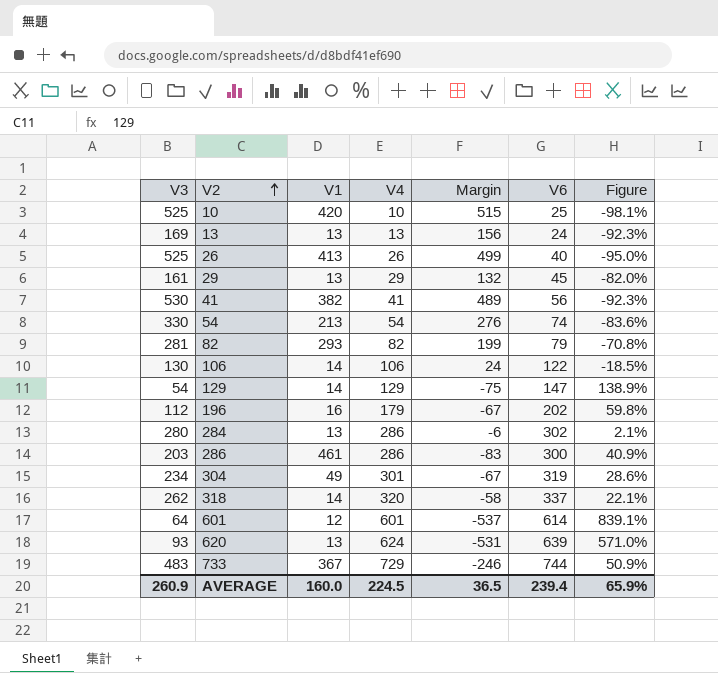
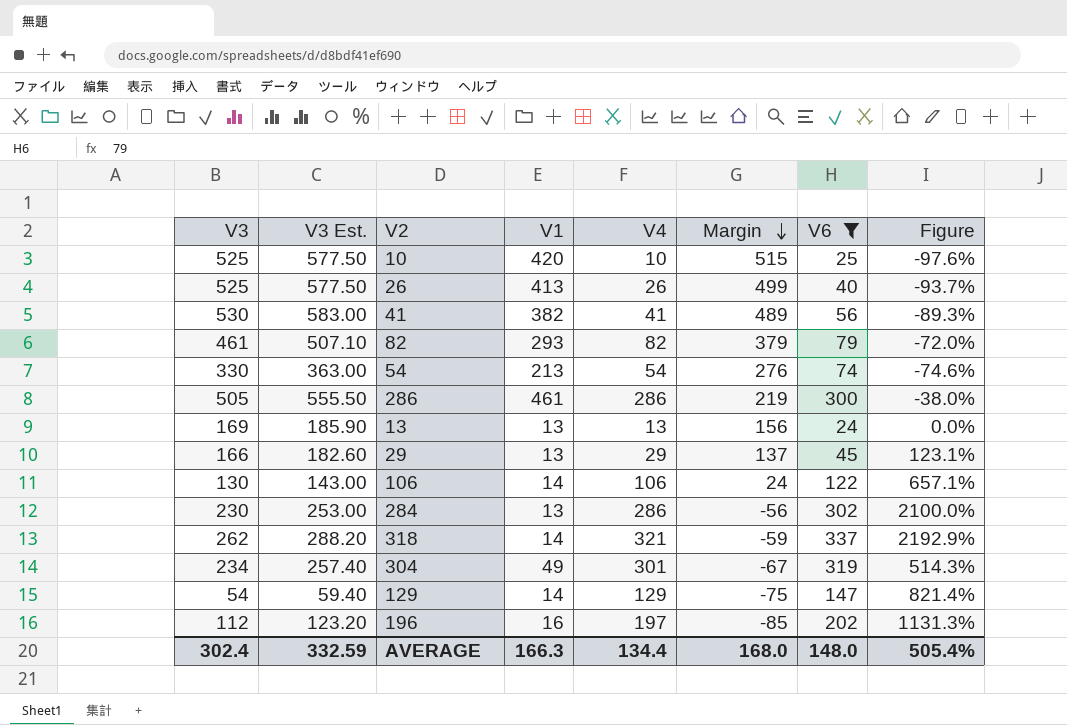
filter: none -> V6 <= 337
row order: V2 ascending -> Margin descending
column V3 Est. | formula: none -> [V3] * 1.1
column Figure | formula: ([V4] - [V3]) / [V3] -> ([V4] - [V1]) / [V1]
82 | V3: 281 -> 461
82 | Margin: 199 -> 379
286 | V3: 203 -> 505
286 | Margin: -83 -> 219
29 | V3: 161 -> 166
29 | Margin: 132 -> 137
284 | V3: 280 -> 230
284 | Margin: -6 -> -56
318 | V4: 320 -> 321
318 | Margin: -58 -> -59
196 | V4: 179 -> 197
196 | Margin: -67 -> -85
AVERAGE | V3: 260.9 -> 302.4
AVERAGE | V1: 160.0 -> 166.3
AVERAGE | V4: 224.5 -> 134.4
AVERAGE | Margin: 36.5 -> 168.0
AVERAGE | V6: 239.4 -> 148.0
AVERAGE | Figure: 65.9% -> 505.4%

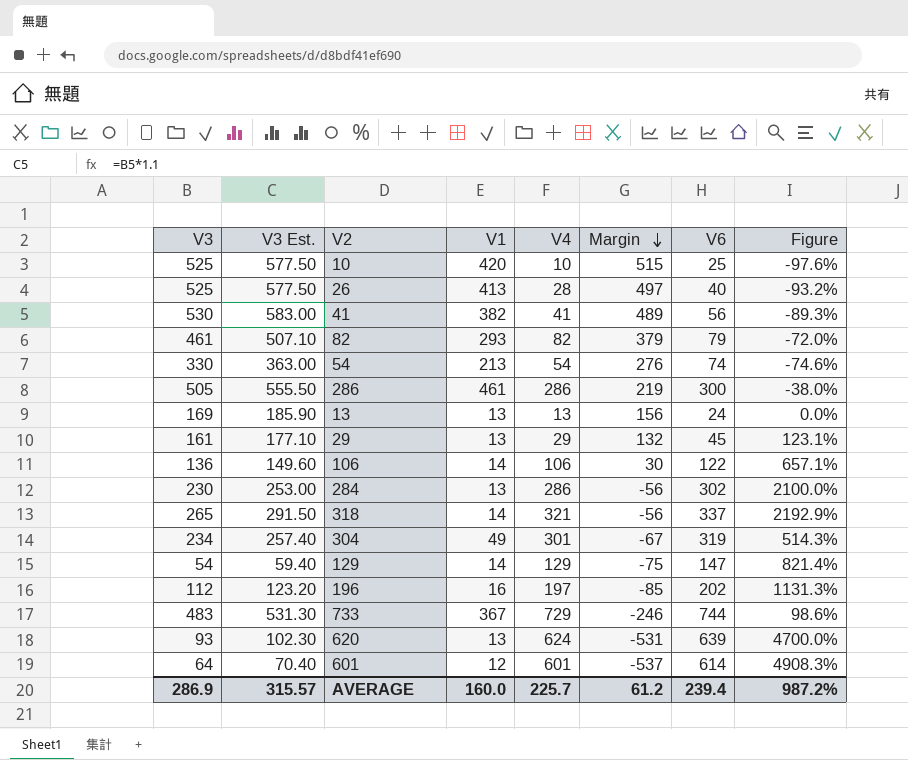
filter: V6 <= 337 -> none
26 | V4: 26 -> 28
26 | Margin: 499 -> 497
26 | Figure: -93.7% -> -93.2%
29 | V3: 166 -> 161
29 | V3 Est.: 182.60 -> 177.10
29 | Margin: 137 -> 132
106 | V3: 130 -> 136
106 | V3 Est.: 143.00 -> 149.60
106 | Margin: 24 -> 30
318 | V3: 262 -> 265
318 | V3 Est.: 288.20 -> 291.50
318 | Margin: -59 -> -56
AVERAGE | V3: 302.4 -> 286.9
AVERAGE | V3 Est.: 332.59 -> 315.57
AVERAGE | V1: 166.3 -> 160.0
AVERAGE | V4: 134.4 -> 225.7
AVERAGE | Margin: 168.0 -> 61.2
AVERAGE | V6: 148.0 -> 239.4
AVERAGE | Figure: 505.4% -> 987.2%

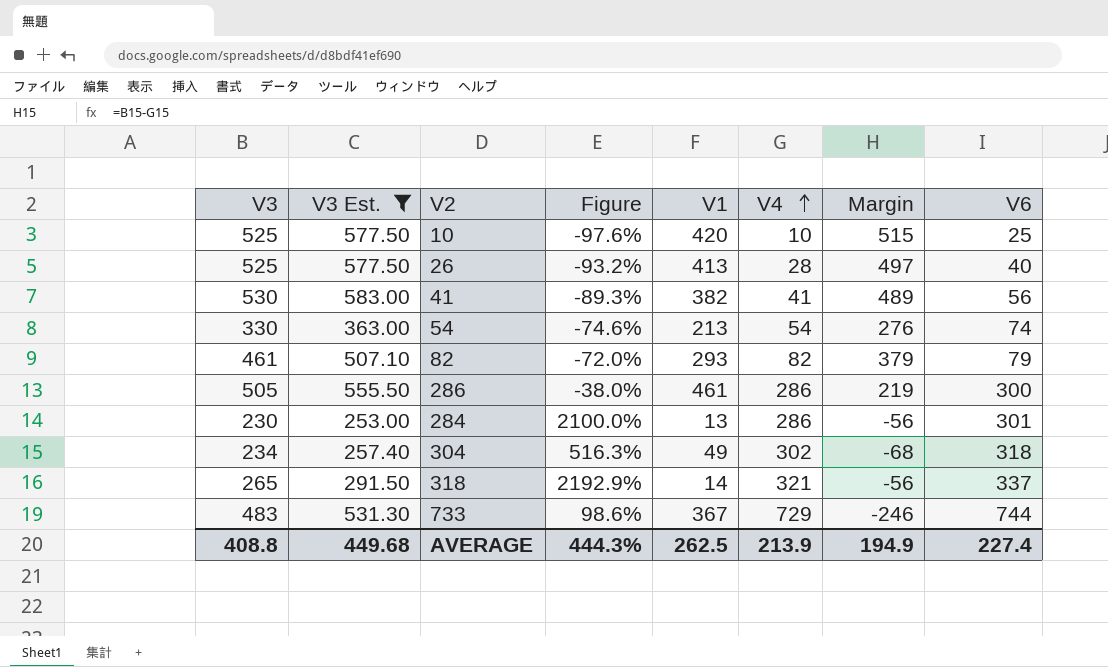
filter: none -> V3 Est. >= 253.00
row order: Margin descending -> V4 ascending
column Figure | position: 8 -> 4
284 | V6: 302 -> 301
304 | Figure: 514.3% -> 516.3%
304 | V4: 301 -> 302
304 | Margin: -67 -> -68
304 | V6: 319 -> 318
AVERAGE | V3: 286.9 -> 408.8
AVERAGE | V3 Est.: 315.57 -> 449.68
AVERAGE | Figure: 987.2% -> 444.3%
AVERAGE | V1: 160.0 -> 262.5
AVERAGE | V4: 225.7 -> 213.9
AVERAGE | Margin: 61.2 -> 194.9
AVERAGE | V6: 239.4 -> 227.4

